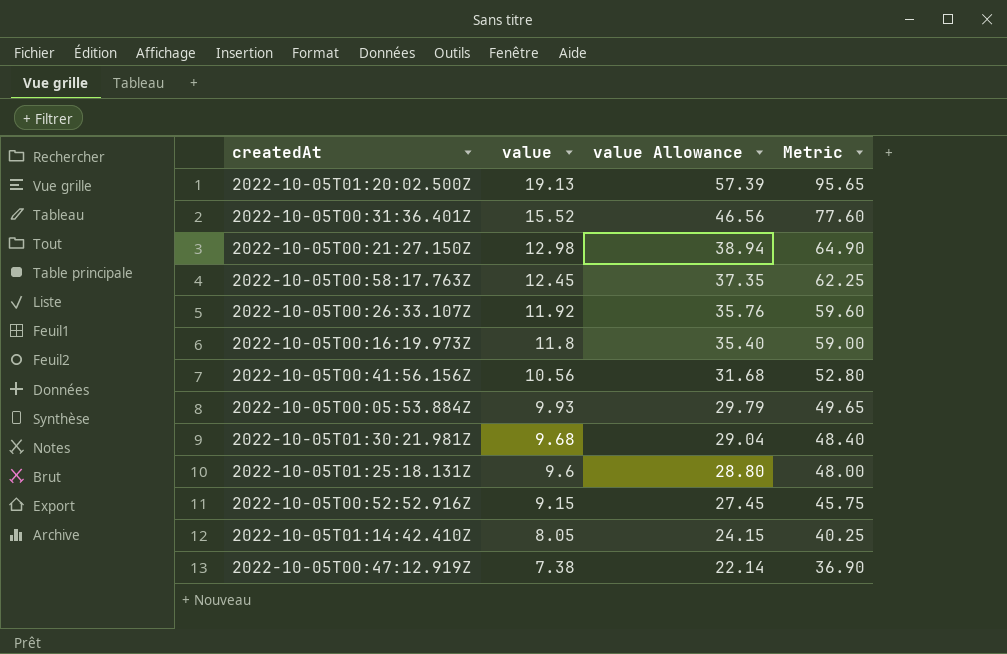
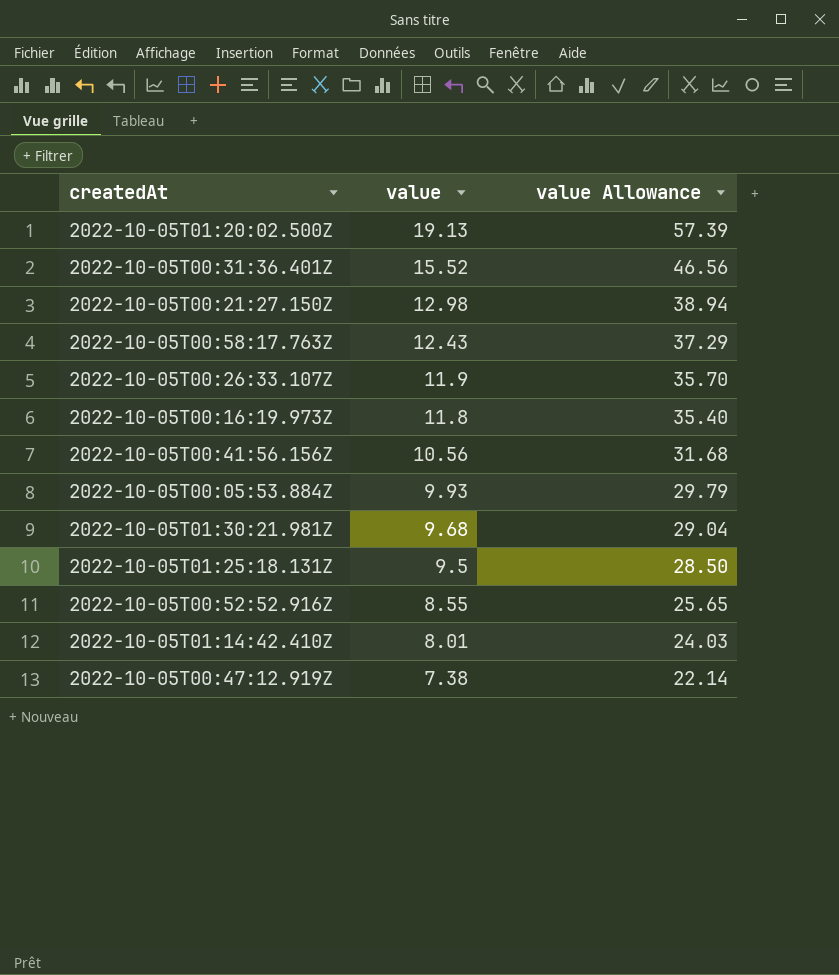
column Metric | formula: [value] * 5 -> none
2022-10-05T00:58:17.763Z | value: 12.45 -> 12.43
2022-10-05T00:58:17.763Z | value Allowance: 37.35 -> 37.29
2022-10-05T00:26:33.107Z | value: 11.92 -> 11.9
2022-10-05T00:26:33.107Z | value Allowance: 35.76 -> 35.70
2022-10-05T01:25:18.131Z | value: 9.6 -> 9.5
2022-10-05T01:25:18.131Z | value Allowance: 28.80 -> 28.50
2022-10-05T00:52:52.916Z | value: 9.15 -> 8.55
2022-10-05T00:52:52.916Z | value Allowance: 27.45 -> 25.65
2022-10-05T01:14:42.410Z | value: 8.05 -> 8.01
2022-10-05T01:14:42.410Z | value Allowance: 24.15 -> 24.03

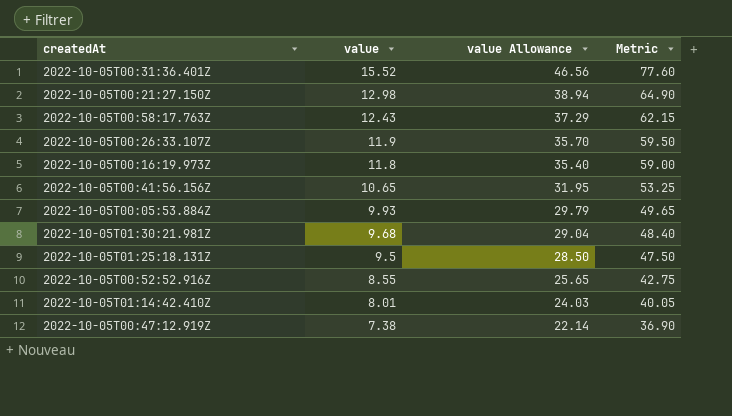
column Metric | formula: none -> [value] * 5
row 2022-10-05T01:20:02.500Z: 19.13 | 57.39 -> none
2022-10-05T00:41:56.156Z | value: 10.56 -> 10.65
2022-10-05T00:41:56.156Z | value Allowance: 31.68 -> 31.95

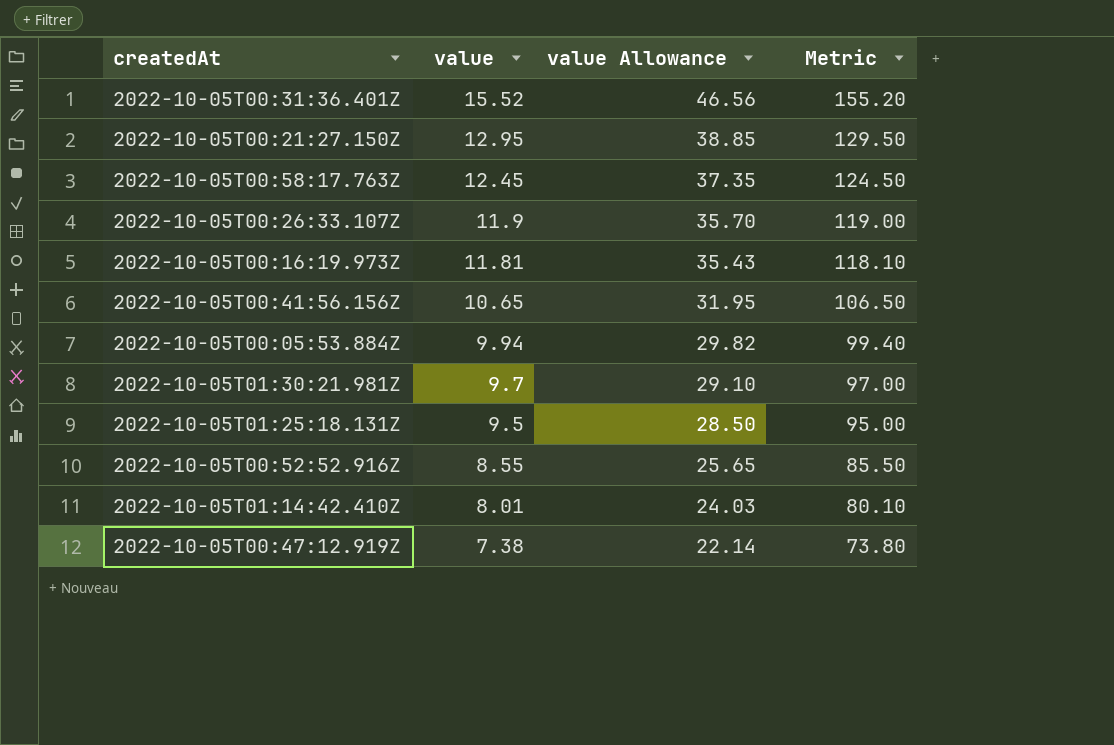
column Metric | formula: [value] * 5 -> [value] * 10
2022-10-05T00:21:27.150Z | value: 12.98 -> 12.95
2022-10-05T00:21:27.150Z | value Allowance: 38.94 -> 38.85
2022-10-05T00:58:17.763Z | value: 12.43 -> 12.45
2022-10-05T00:58:17.763Z | value Allowance: 37.29 -> 37.35
2022-10-05T00:16:19.973Z | value: 11.8 -> 11.81
2022-10-05T00:16:19.973Z | value Allowance: 35.40 -> 35.43
2022-10-05T00:05:53.884Z | value: 9.93 -> 9.94
2022-10-05T00:05:53.884Z | value Allowance: 29.79 -> 29.82
2022-10-05T01:30:21.981Z | value: 9.68 -> 9.7
2022-10-05T01:30:21.981Z | value Allowance: 29.04 -> 29.10

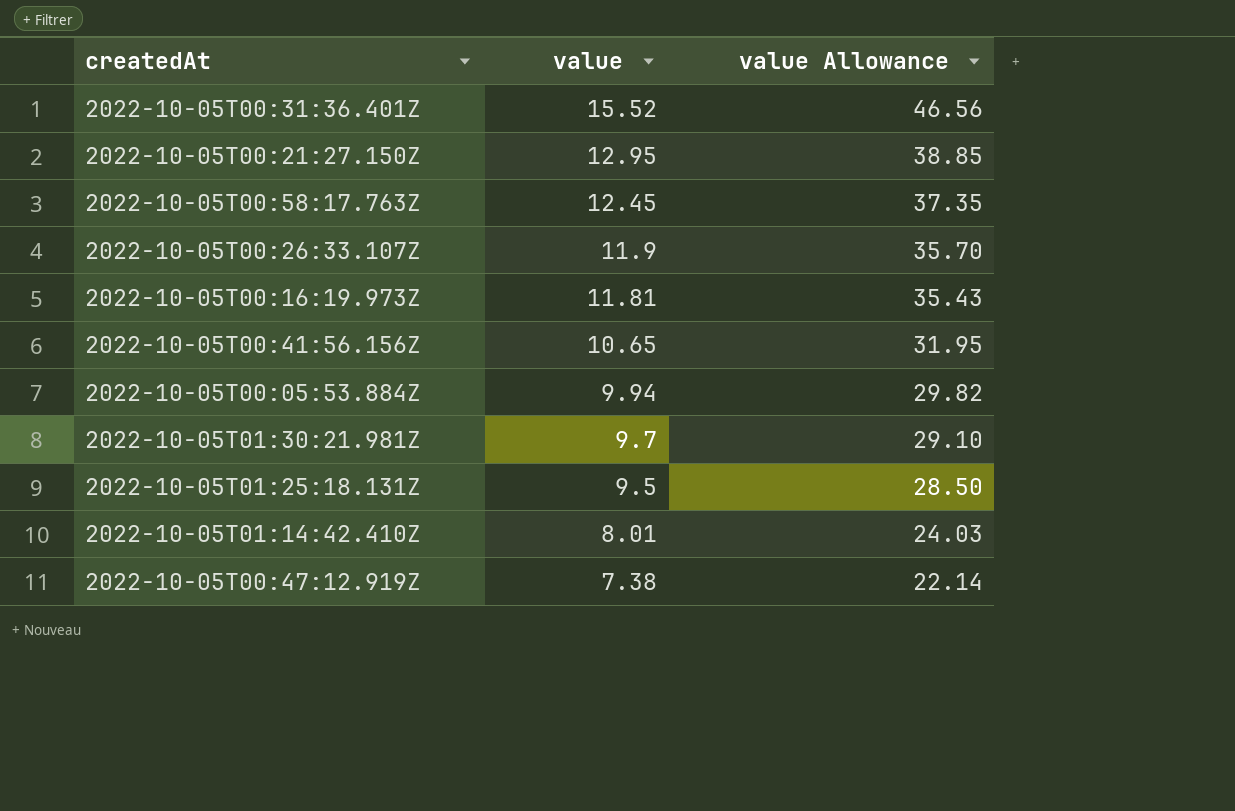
column Metric | formula: [value] * 10 -> none
row 2022-10-05T00:52:52.916Z: 8.55 | 25.65 | 85.50 -> none

